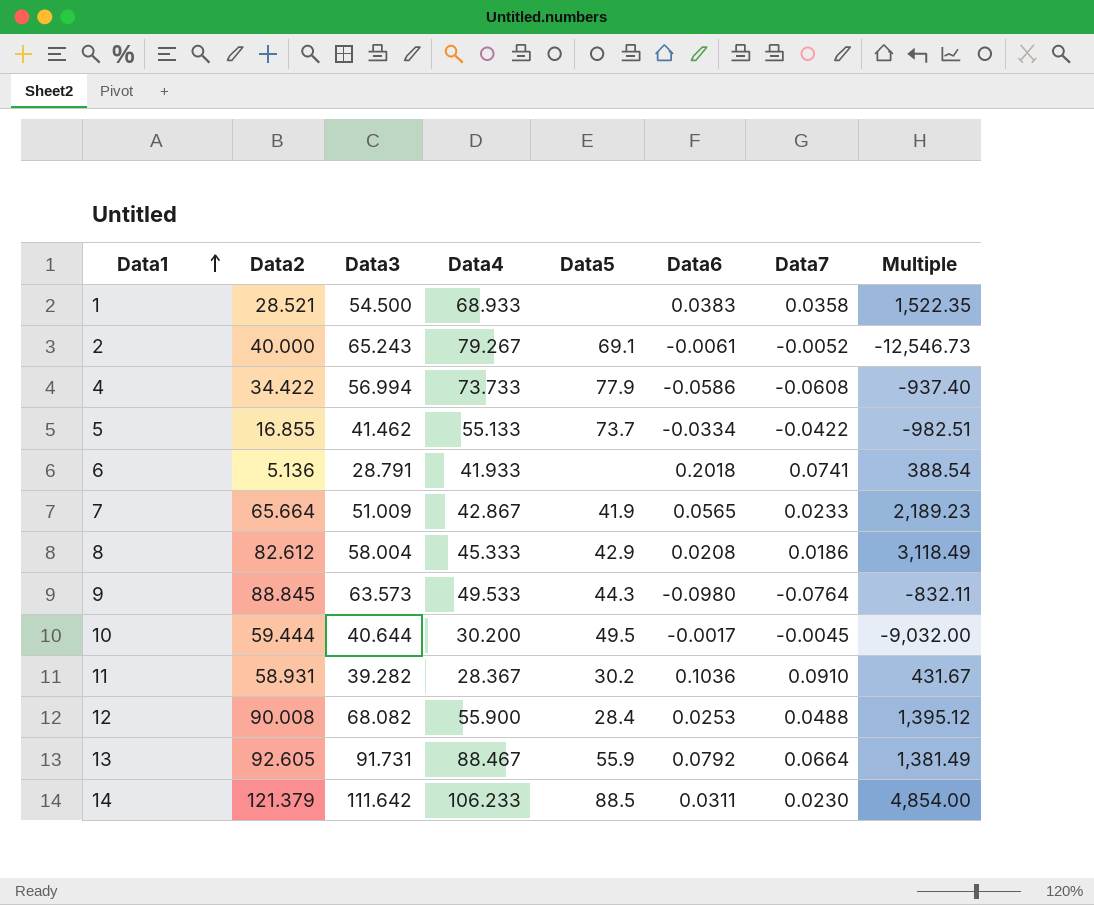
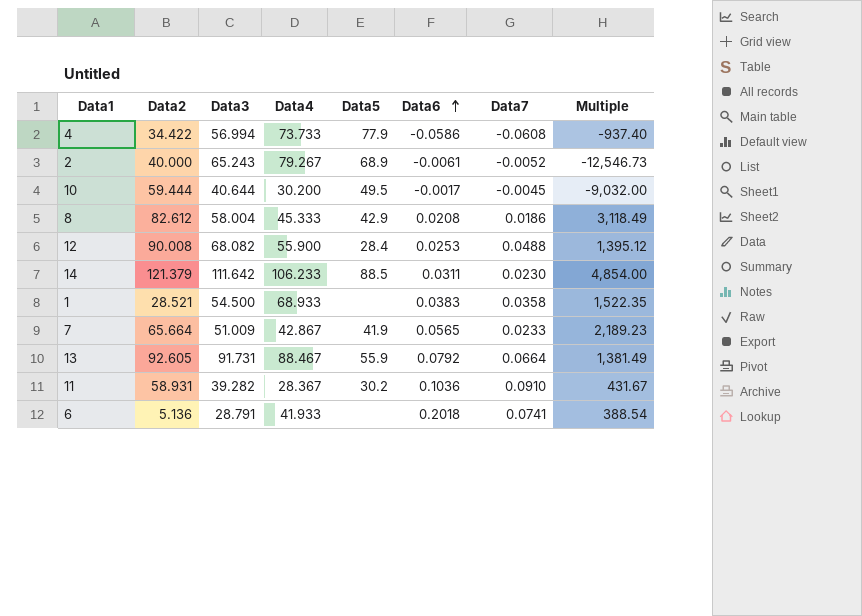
row order: Data1 ascending -> Data6 ascending
row 5: 16.855 | 41.462 | 55.133 | 73.7 | -0.0334 | -0.0422 | -982.51 -> none
row 9: 88.845 | 63.573 | 49.533 | 44.3 | -0.0980 | -0.0764 | -832.11 -> none
2 | Data5: 69.1 -> 68.9

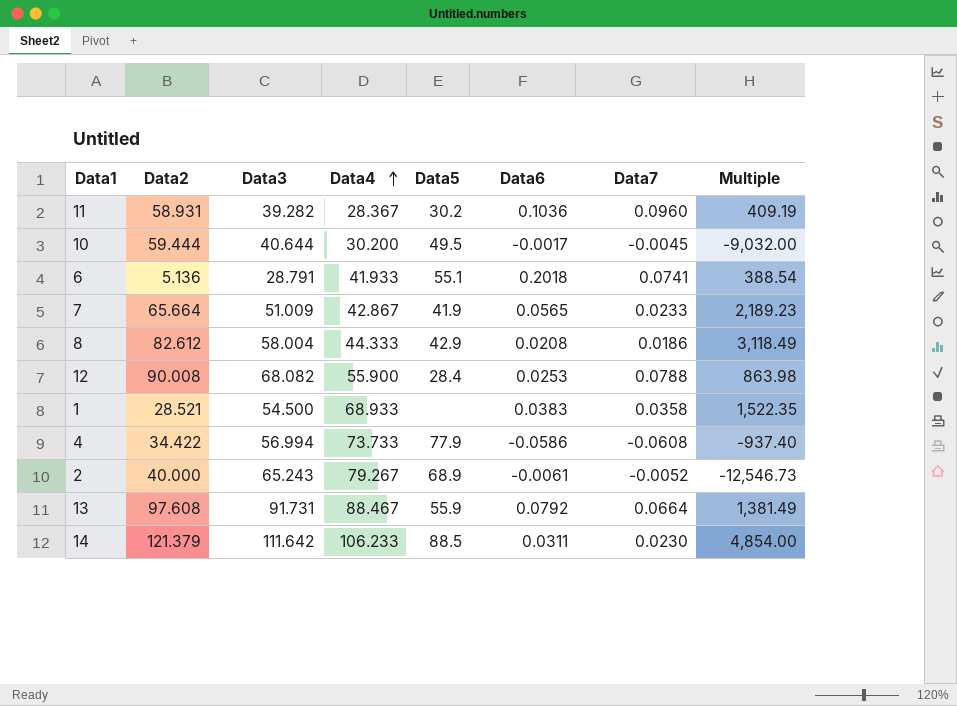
row order: Data6 ascending -> Data4 ascending
11 | Data7: 0.0910 -> 0.0960
11 | Multiple: 431.67 -> 409.19
6 | Data5: none -> 55.1
8 | Data4: 45.333 -> 44.333
12 | Data7: 0.0488 -> 0.0788
12 | Multiple: 1,395.12 -> 863.98
13 | Data2: 92.605 -> 97.608

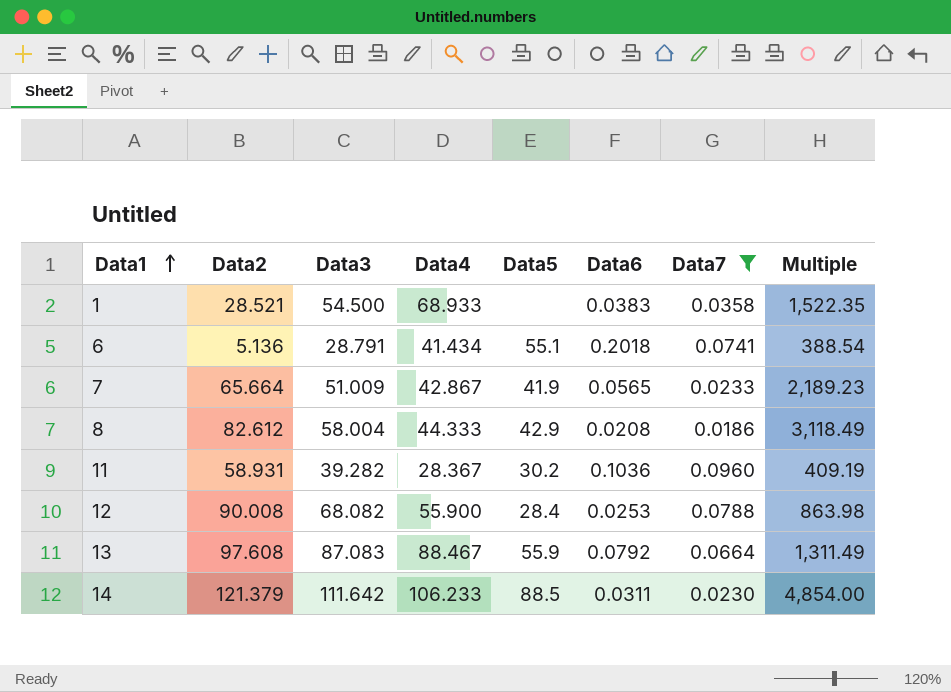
filter: none -> Data7 >= 0.0186
row order: Data4 ascending -> Data1 ascending
6 | Data4: 41.933 -> 41.434
13 | Data3: 91.731 -> 87.083
13 | Multiple: 1,381.49 -> 1,311.49

